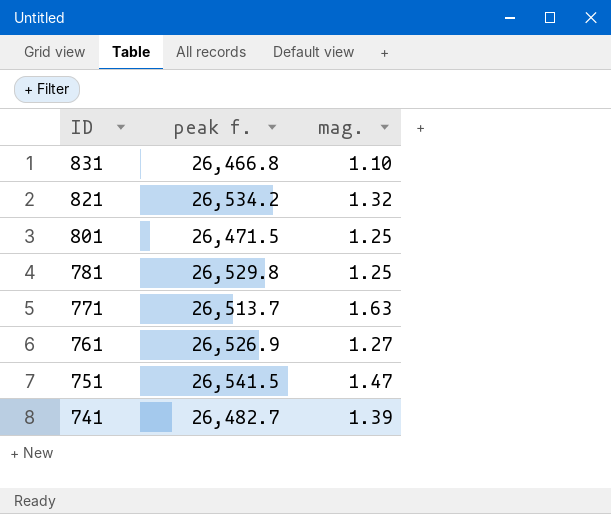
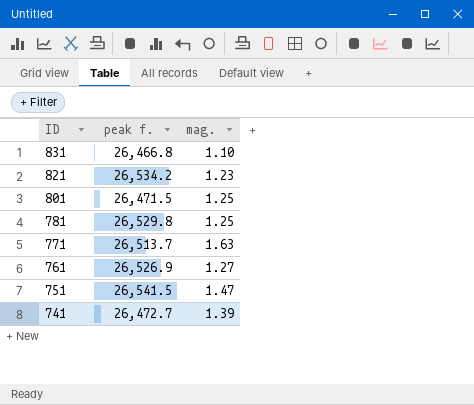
821 | mag.: 1.32 -> 1.23
741 | peak f.: 26,482.7 -> 26,472.7

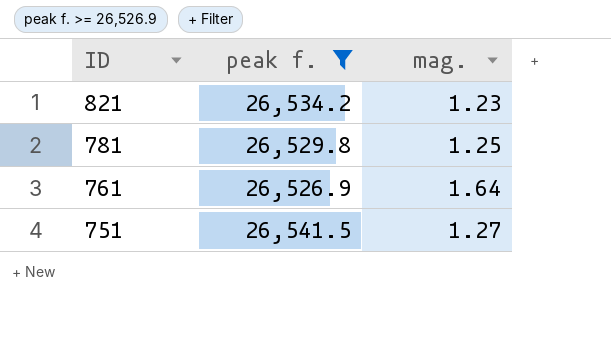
filter: none -> peak f. >= 26,526.9
761 | mag.: 1.27 -> 1.64
751 | mag.: 1.47 -> 1.27

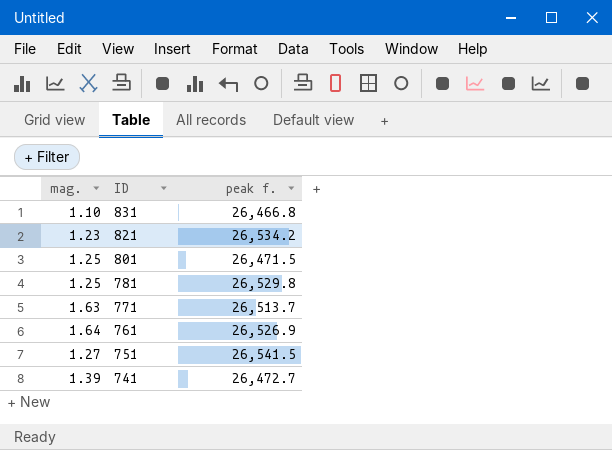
filter: peak f. >= 26,526.9 -> none
column mag. | position: 3 -> 1

